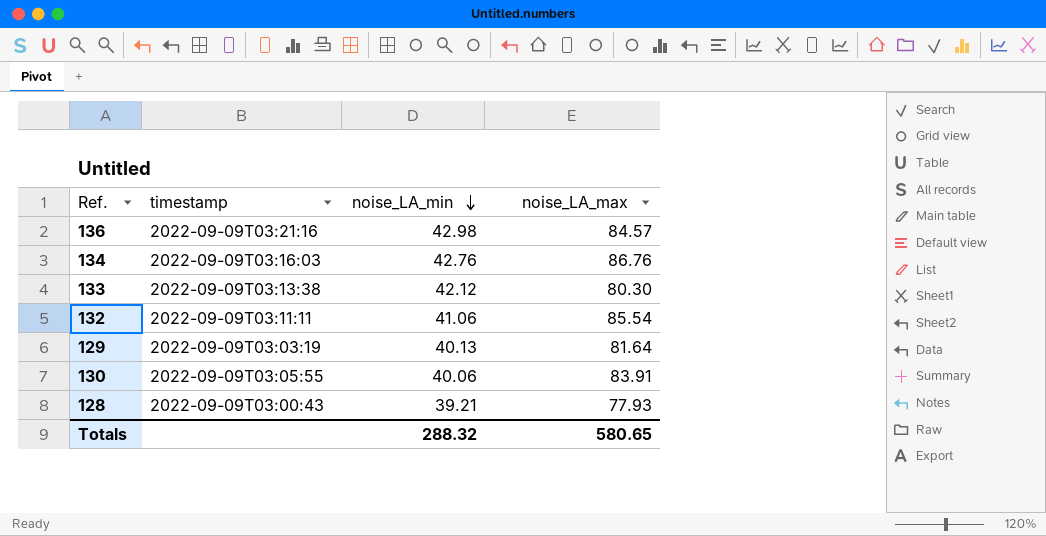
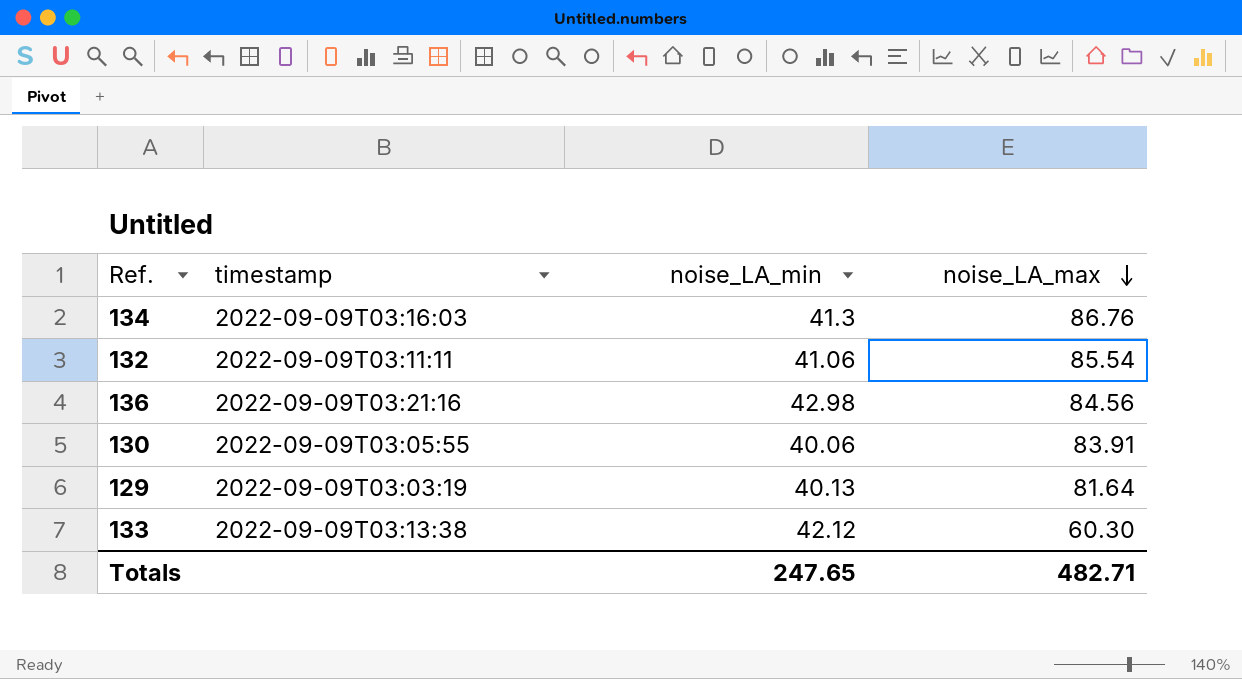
row order: noise_LA_min descending -> noise_LA_max descending
row 128: 2022-09-09T03:00:43 | 39.21 | 77.93 -> none
134 | noise_LA_min: 42.76 -> 41.3
136 | noise_LA_max: 84.57 -> 84.56
133 | noise_LA_max: 80.30 -> 60.30
Totals | noise_LA_min: 288.32 -> 247.65
Totals | noise_LA_max: 580.65 -> 482.71

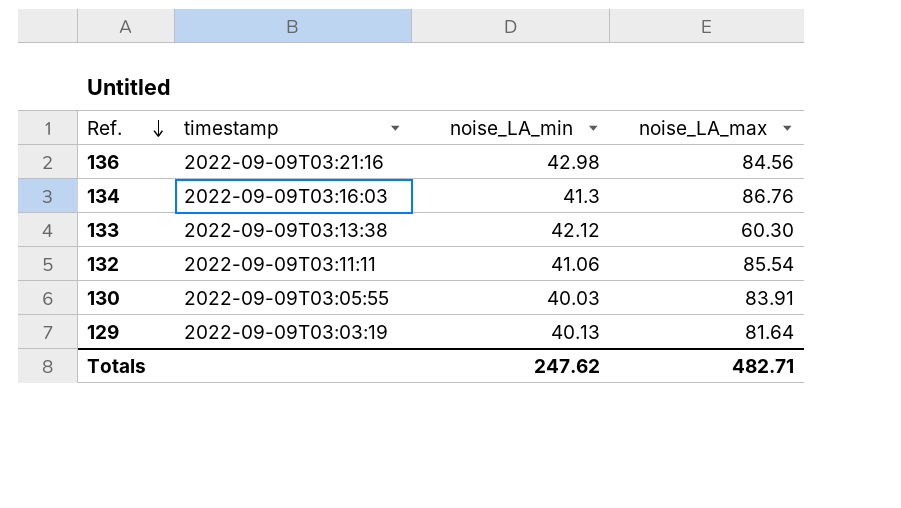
row order: noise_LA_max descending -> Ref. descending
130 | noise_LA_min: 40.06 -> 40.03
Totals | noise_LA_min: 247.65 -> 247.62

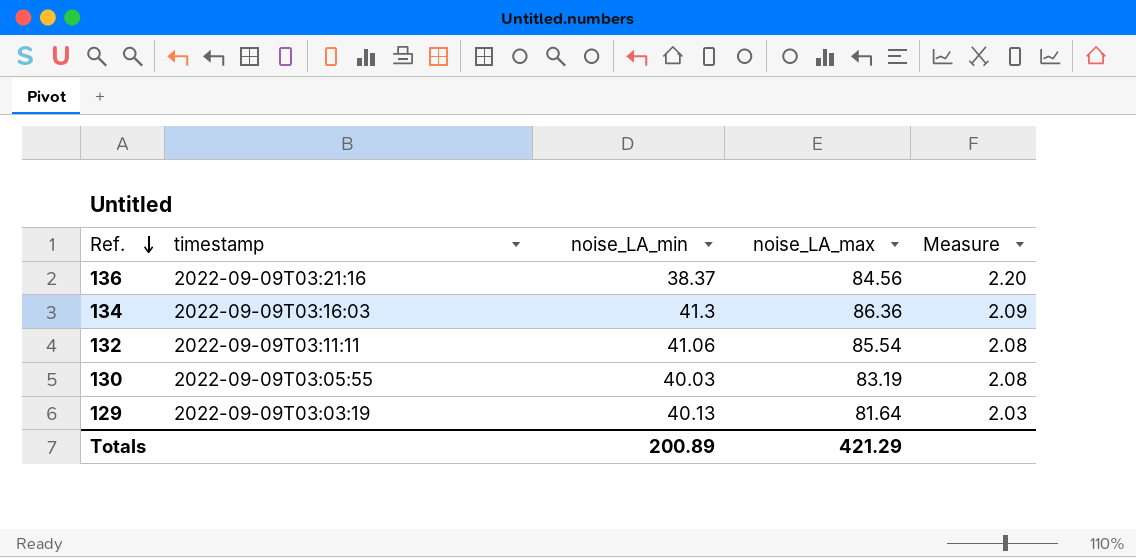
column Measure | formula: none -> [noise_LA_max] / [noise_LA_min]
row 133: 2022-09-09T03:13:38 | 42.12 | 60.30 -> none
136 | noise_LA_min: 42.98 -> 38.37
134 | noise_LA_max: 86.76 -> 86.36
130 | noise_LA_max: 83.91 -> 83.19
Totals | noise_LA_min: 247.62 -> 200.89
Totals | noise_LA_max: 482.71 -> 421.29

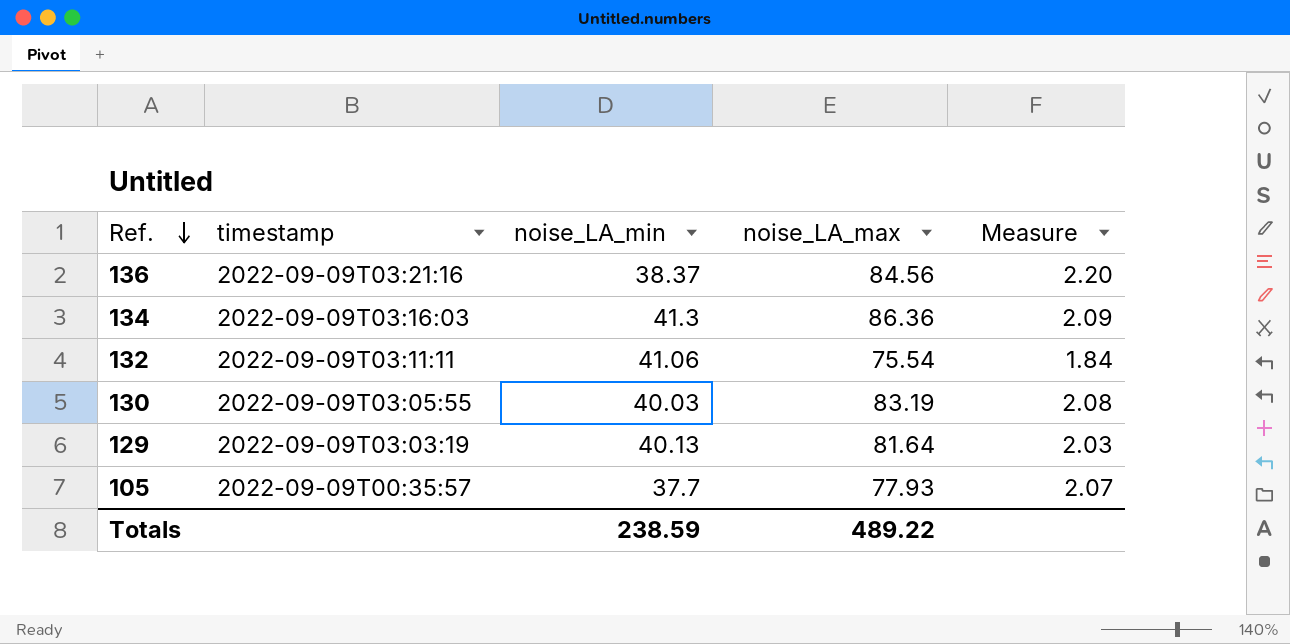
132 | noise_LA_max: 85.54 -> 75.54
132 | Measure: 2.08 -> 1.84
row 105: none -> 2022-09-09T00:35:57 | 37.7 | 77.93 | 2.07
Totals | noise_LA_min: 200.89 -> 238.59
Totals | noise_LA_max: 421.29 -> 489.22

